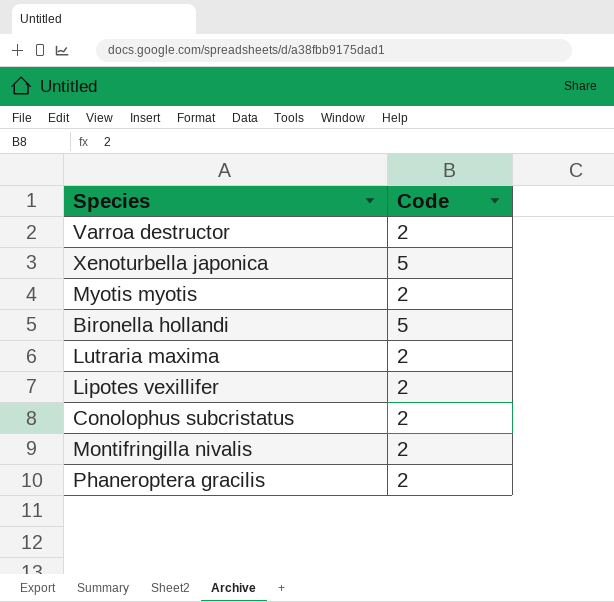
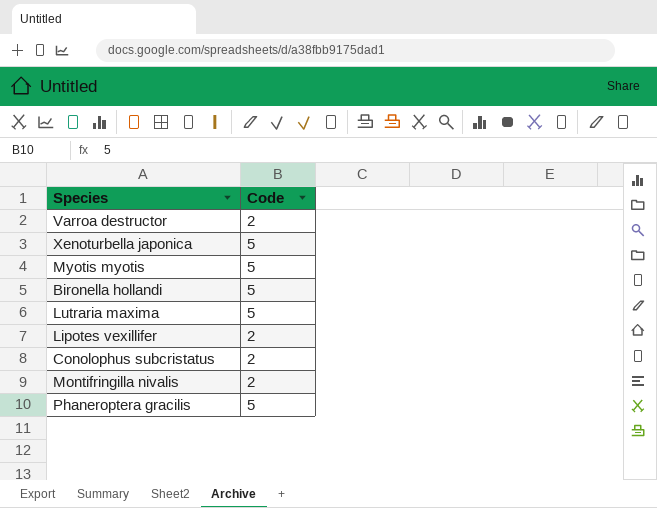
Myotis myotis | Code: 2 -> 5
Lutraria maxima | Code: 2 -> 5
Phaneroptera gracilis | Code: 2 -> 5

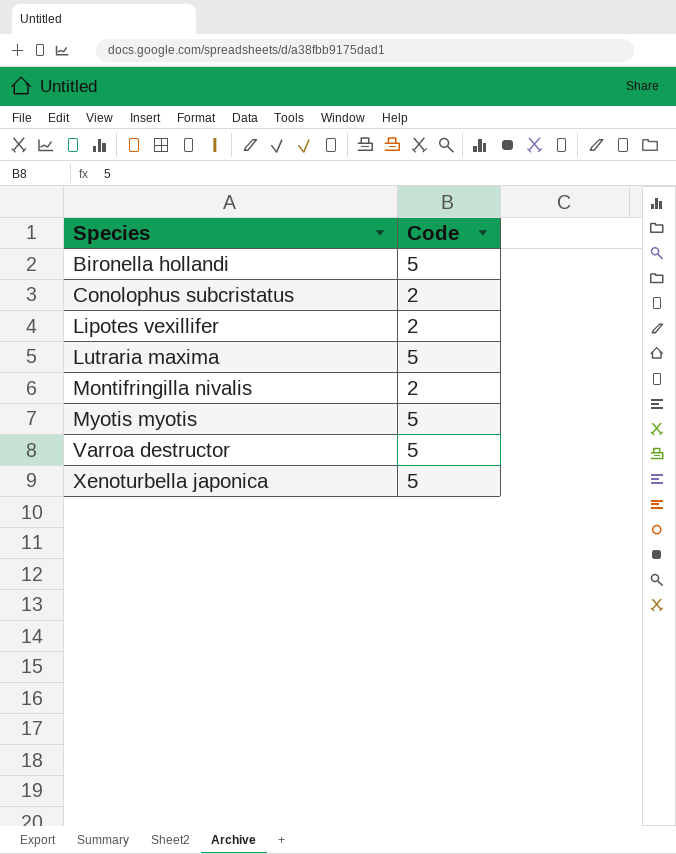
row order: none -> Species ascending
row Phaneroptera gracilis: 5 -> none
Varroa destructor | Code: 2 -> 5

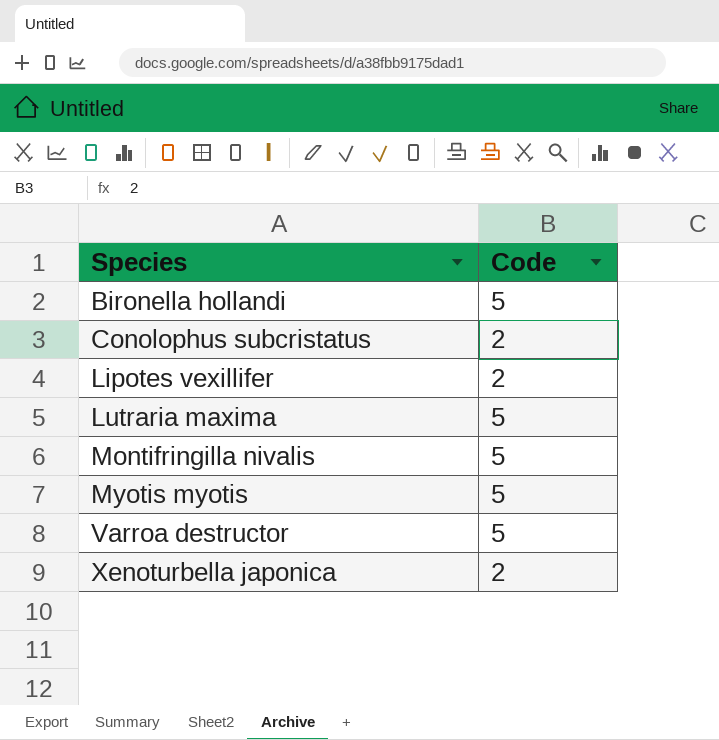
Montifringilla nivalis | Code: 2 -> 5
Xenoturbella japonica | Code: 5 -> 2

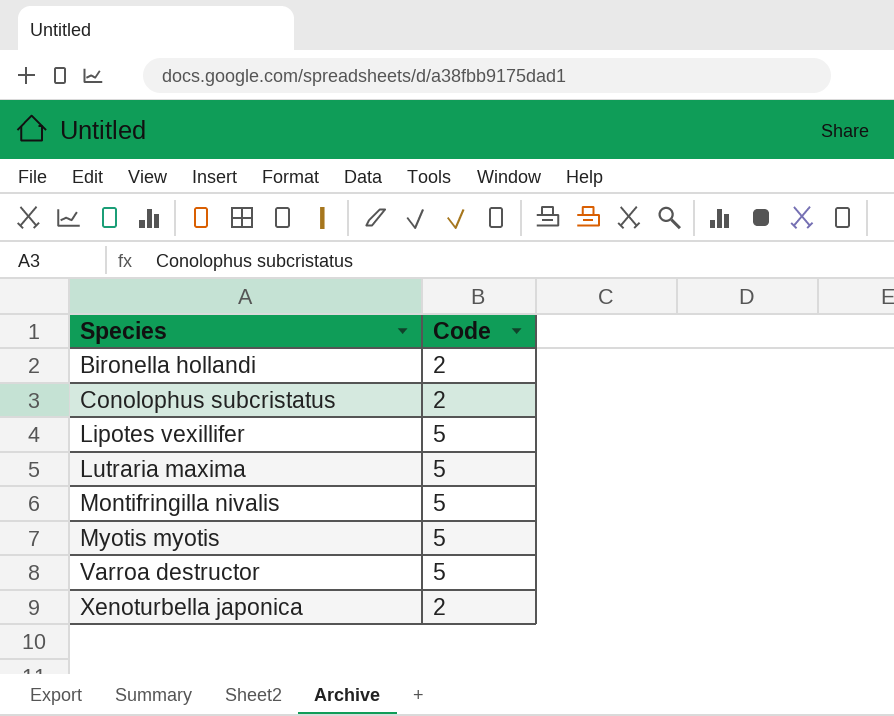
Bironella hollandi | Code: 5 -> 2
Lipotes vexillifer | Code: 2 -> 5

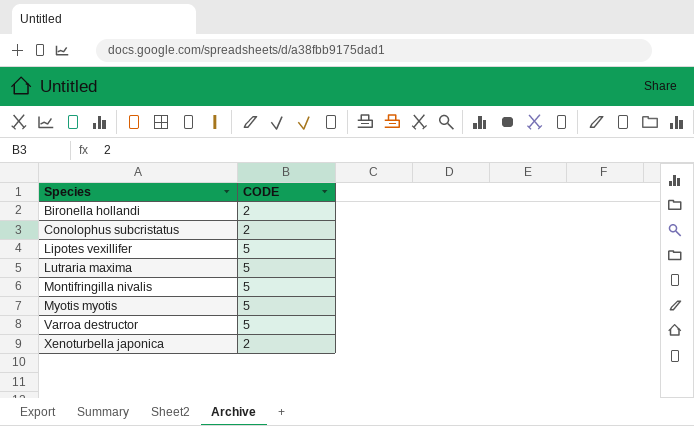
column name: Code -> CODE

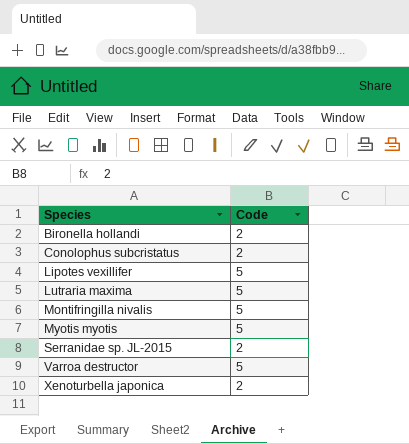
column name: CODE -> Code
row Serranidae sp. JL-2015: none -> 2

